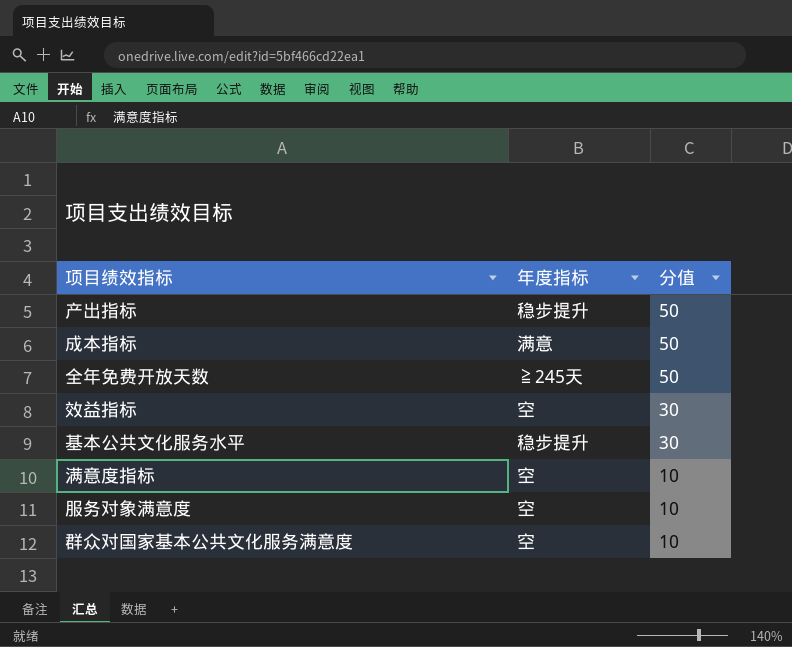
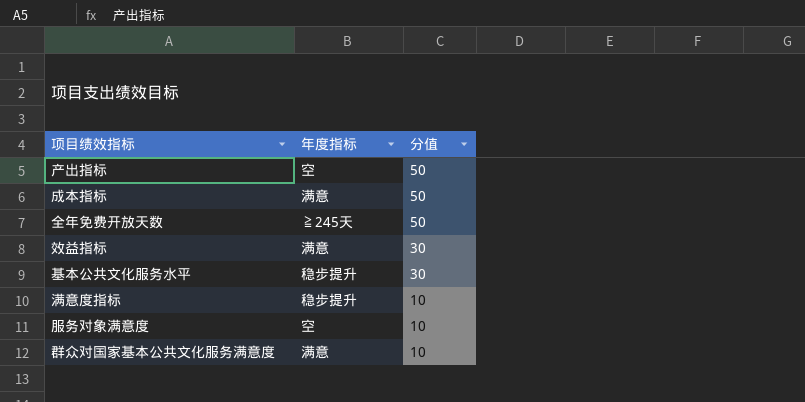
产出指标 | 年度指标: 稳步提升 -> 空
效益指标 | 年度指标: 空 -> 满意
满意度指标 | 年度指标: 空 -> 稳步提升
群众对国家基本公共文化服务满意度 | 年度指标: 空 -> 满意

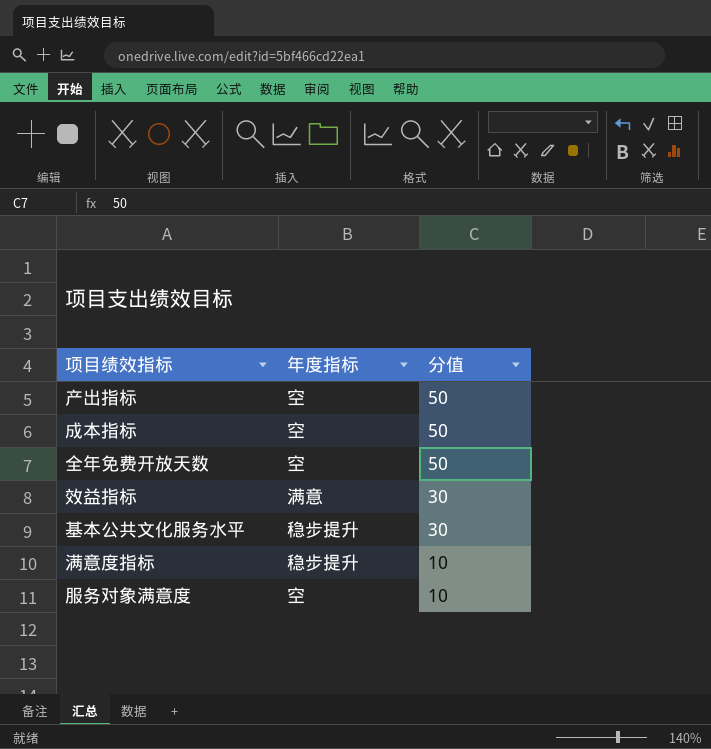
row 群众对国家基本公共文化服务满意度: 满意 | 10 -> none
成本指标 | 年度指标: 满意 -> 空
全年免费开放天数 | 年度指标: ≧245天 -> 空

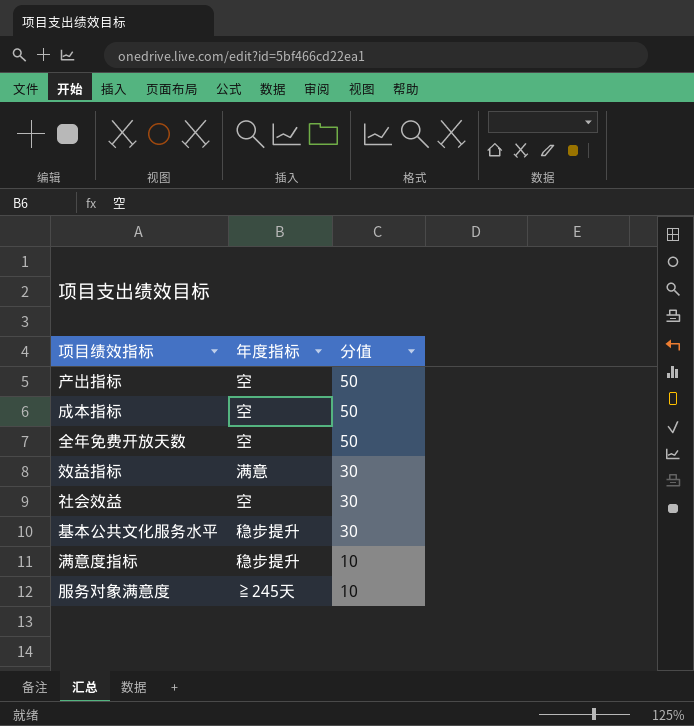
row 社会效益: none -> 空 | 30
服务对象满意度 | 年度指标: 空 -> ≧245天

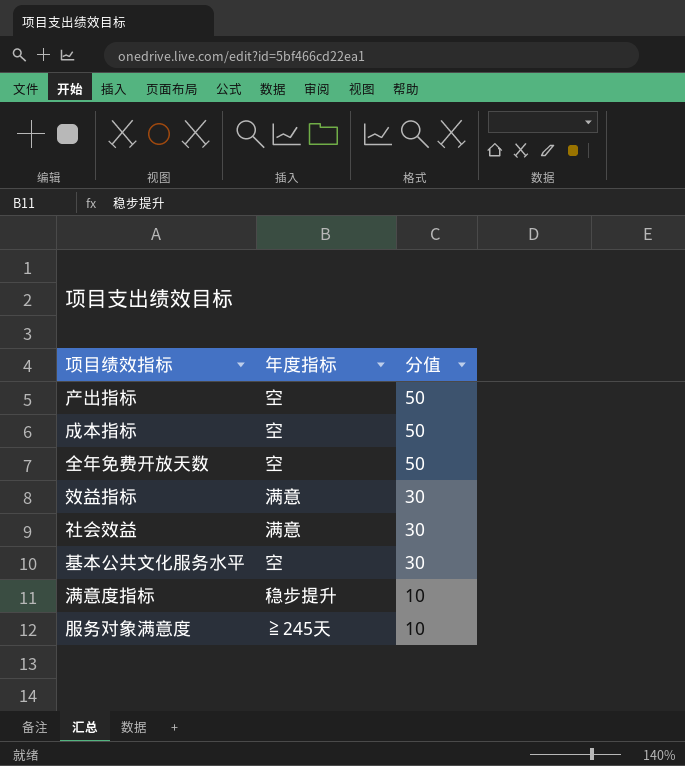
社会效益 | 年度指标: 空 -> 满意
基本公共文化服务水平 | 年度指标: 稳步提升 -> 空

